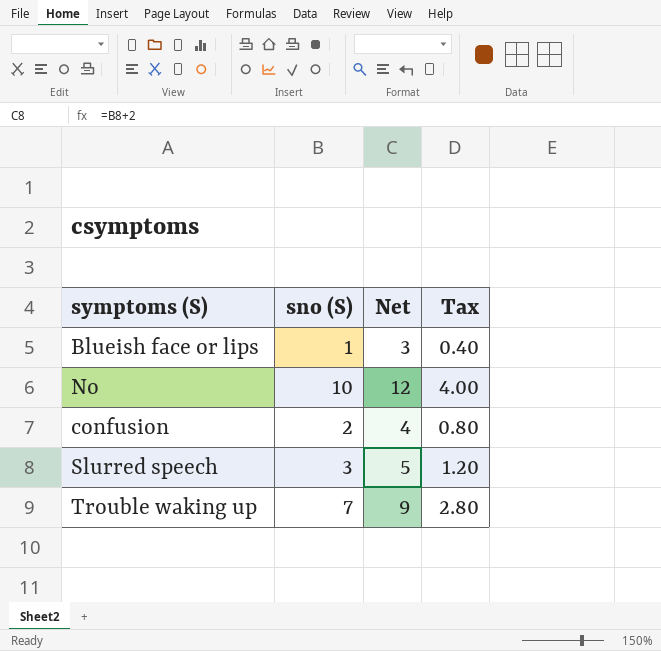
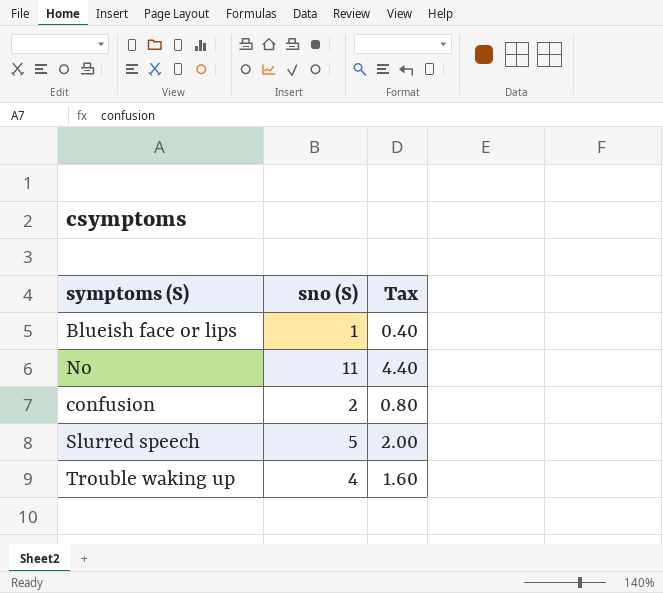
column Net | formula: [sno (S)] + 2 -> none
No | sno (S): 10 -> 11
No | Tax: 4.00 -> 4.40
Slurred speech | sno (S): 3 -> 5
Slurred speech | Tax: 1.20 -> 2.00
Trouble waking up | sno (S): 7 -> 4
Trouble waking up | Tax: 2.80 -> 1.60

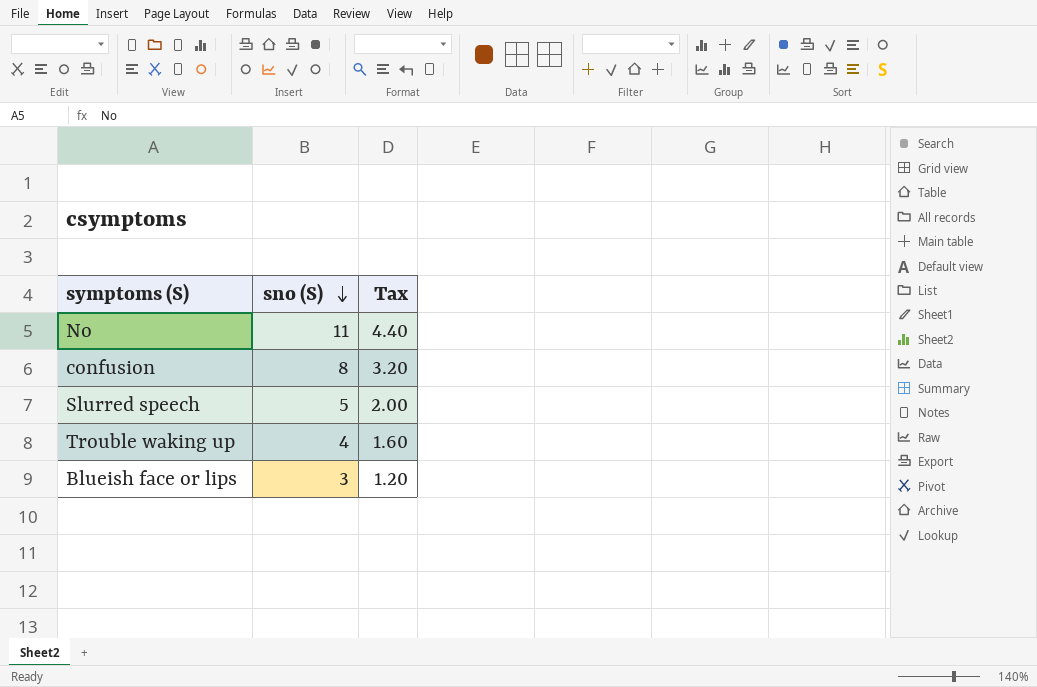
row order: none -> sno (S) descending
confusion | sno (S): 2 -> 8
confusion | Tax: 0.80 -> 3.20
Blueish face or lips | sno (S): 1 -> 3
Blueish face or lips | Tax: 0.40 -> 1.20

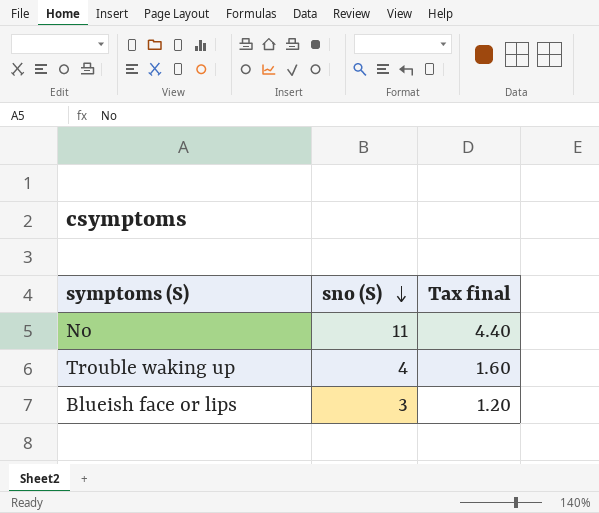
column name: Tax -> Tax final
row confusion: 8 | 3.20 -> none
row Slurred speech: 5 | 2.00 -> none

